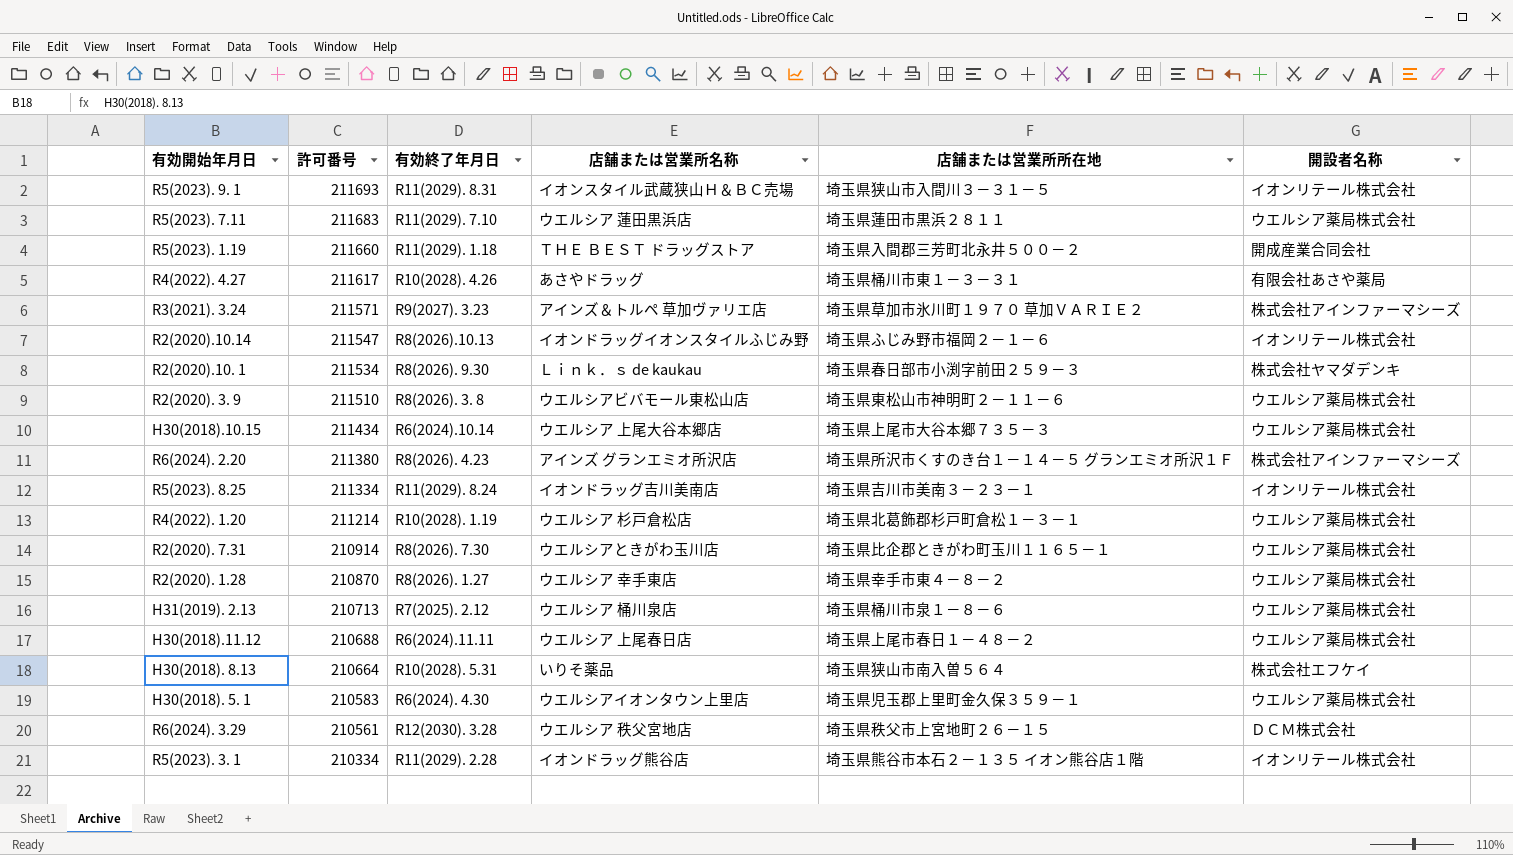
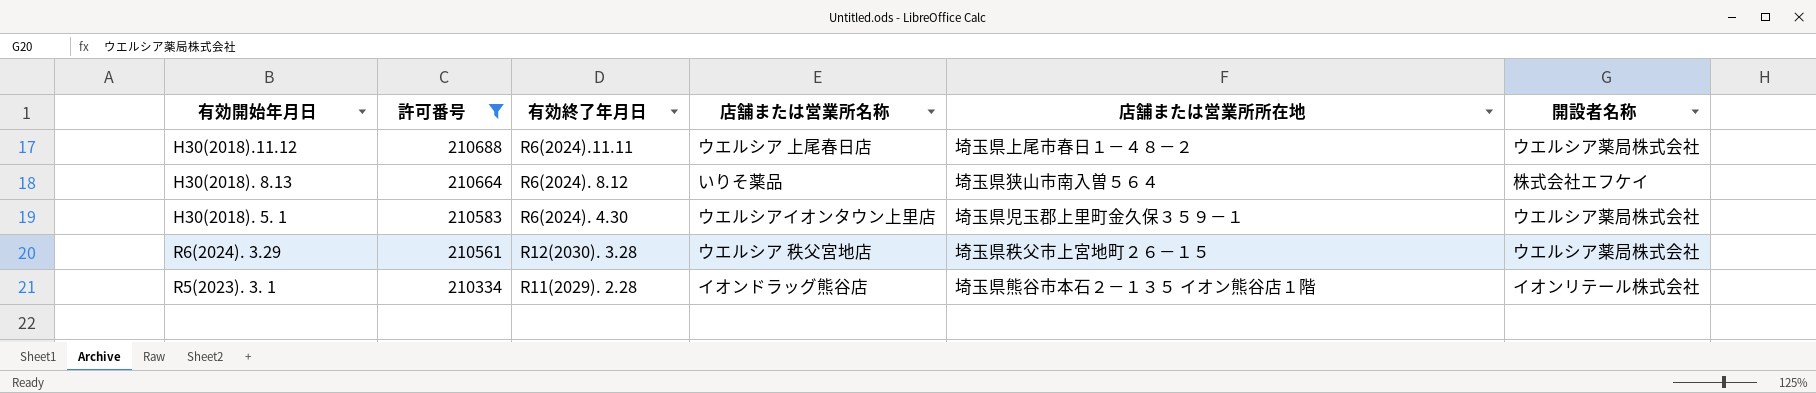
filter: none -> 許可番号 <= 210688
H30(2018). 8.13 | 有効終了年月日: R10(2028). 5.31 -> R6(2024). 8.12
R6(2024). 3.29 | 開設者名称: ＤＣＭ株式会社 -> ウエルシア薬局株式会社

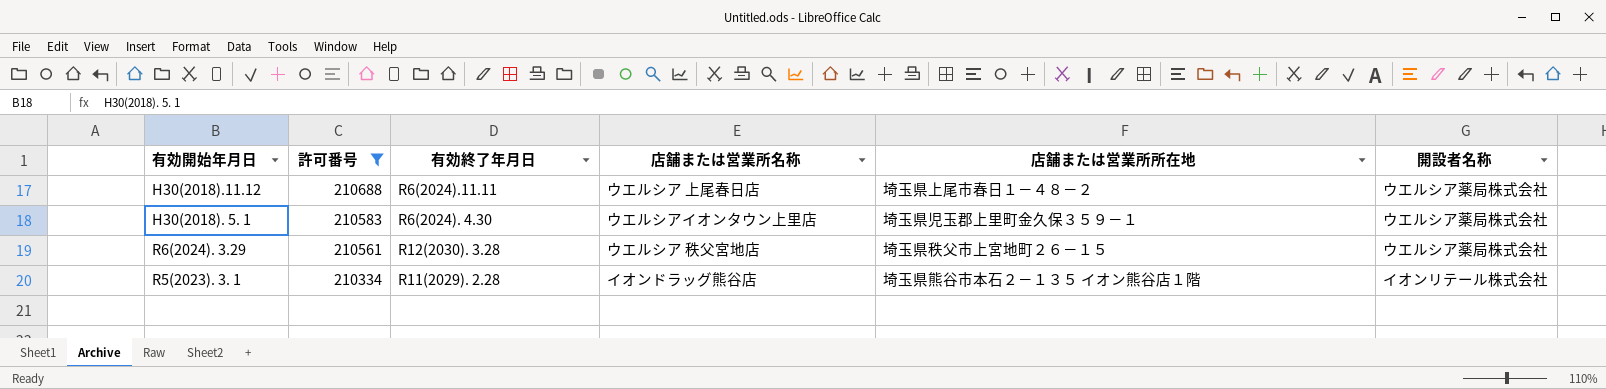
row H30(2018). 8.13: 210664 | R6(2024). 8.12 | いりそ薬品 | 埼玉県狭山市南入曽５６４ | 株式会社エフケイ -> none

